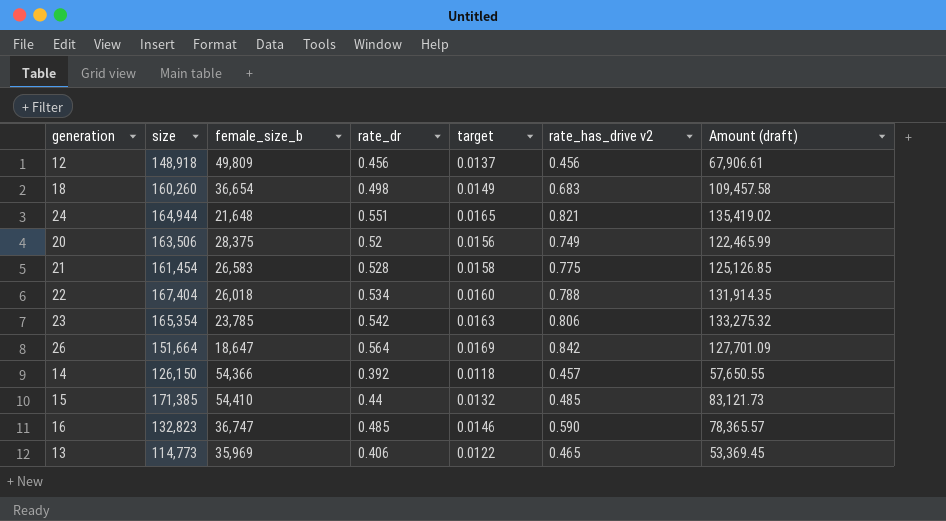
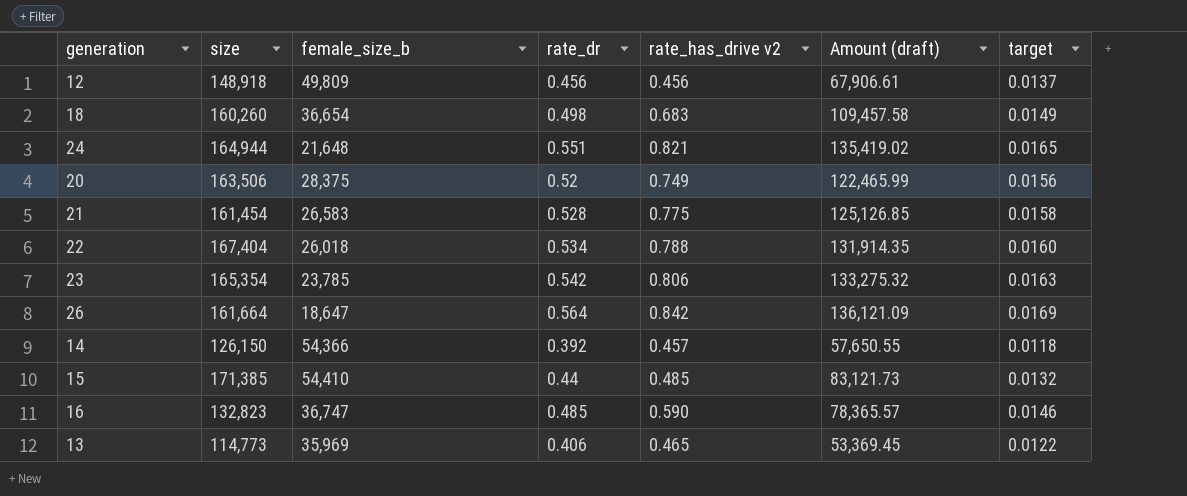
column target | position: 5 -> 7
26 | size: 151,664 -> 161,664
26 | Amount (draft): 127,701.09 -> 136,121.09

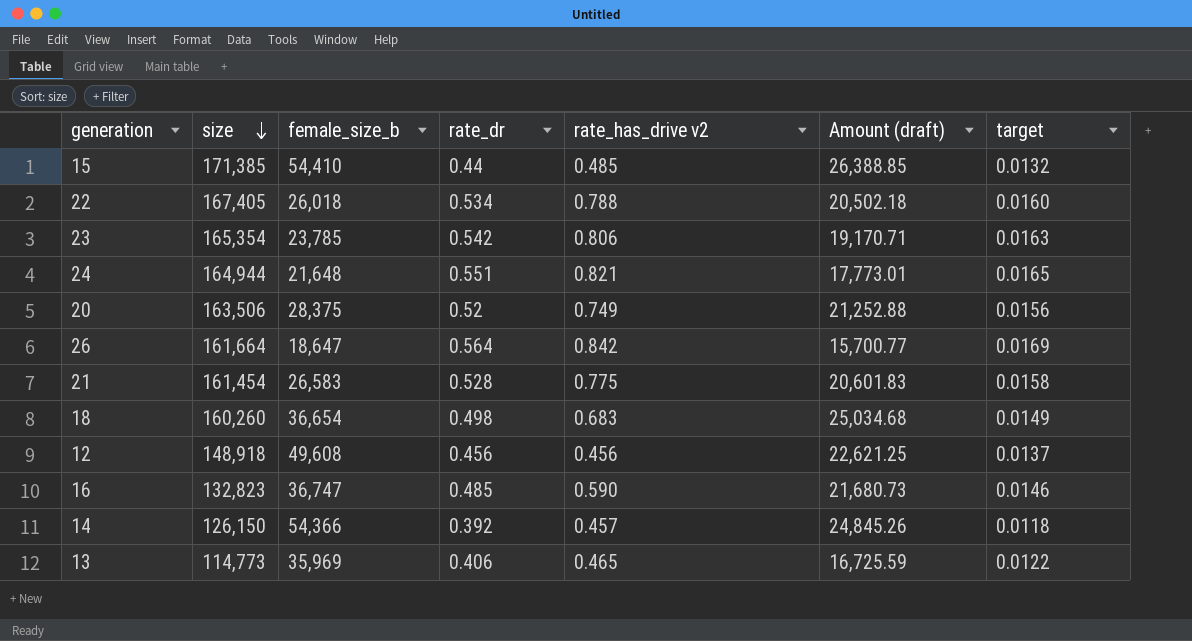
row order: none -> size descending
column Amount (draft) | formula: [size] * [rate_has_drive v2] -> [female_size_b] * [rate_has_drive v2]
22 | size: 167,404 -> 167,405
12 | female_size_b: 49,809 -> 49,608

